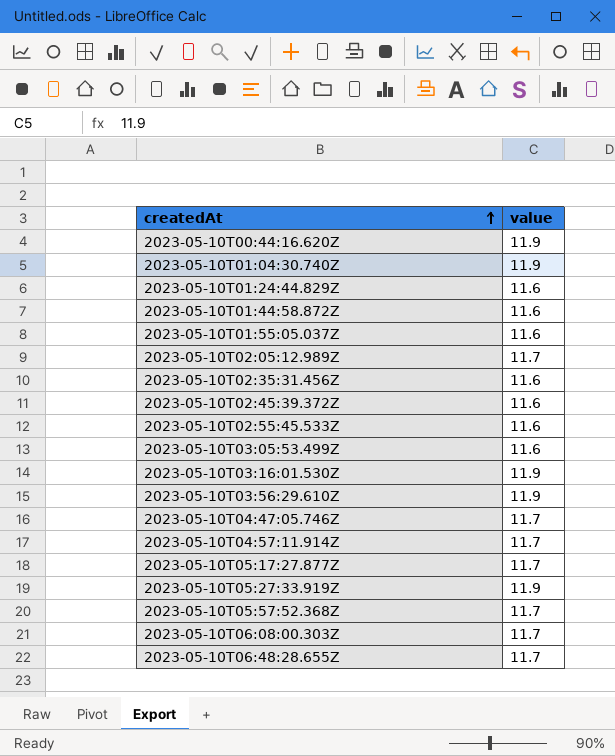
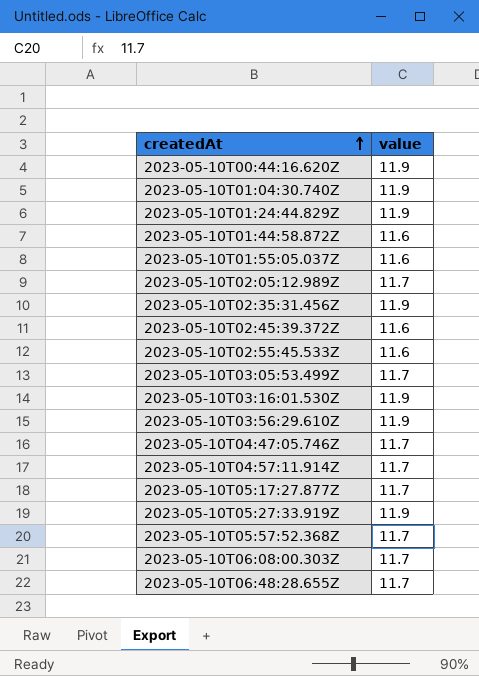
2023-05-10T01:24:44.829Z | value: 11.6 -> 11.9
2023-05-10T02:35:31.456Z | value: 11.6 -> 11.9
2023-05-10T03:05:53.499Z | value: 11.6 -> 11.7

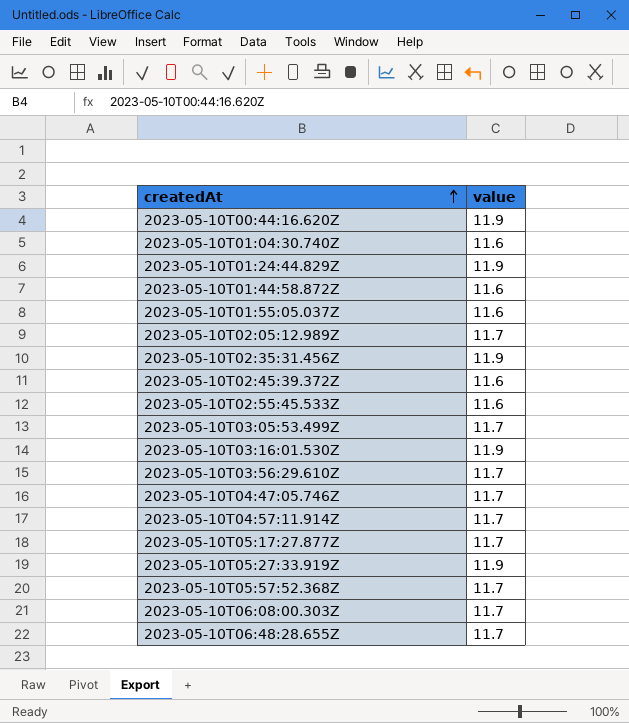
2023-05-10T01:04:30.740Z | value: 11.9 -> 11.6
2023-05-10T03:56:29.610Z | value: 11.9 -> 11.7

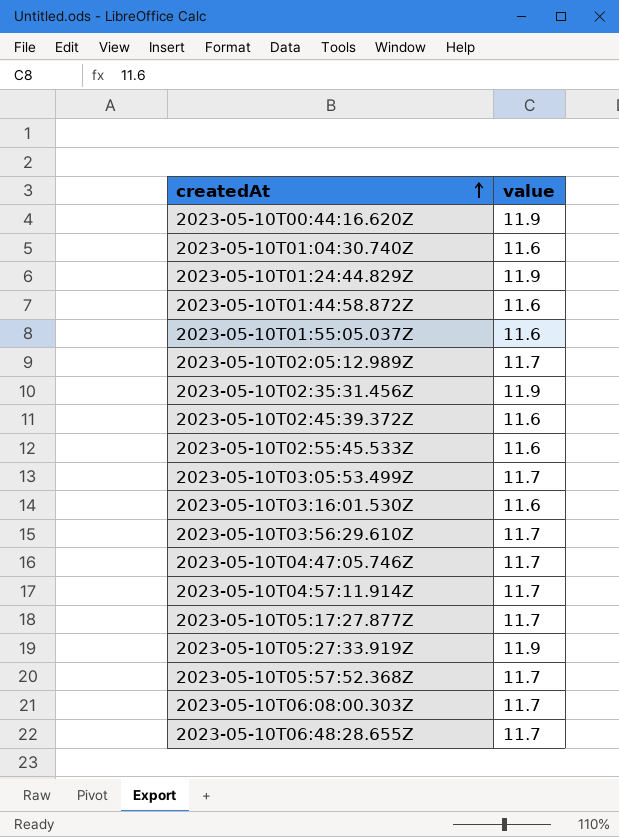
2023-05-10T03:16:01.530Z | value: 11.9 -> 11.6

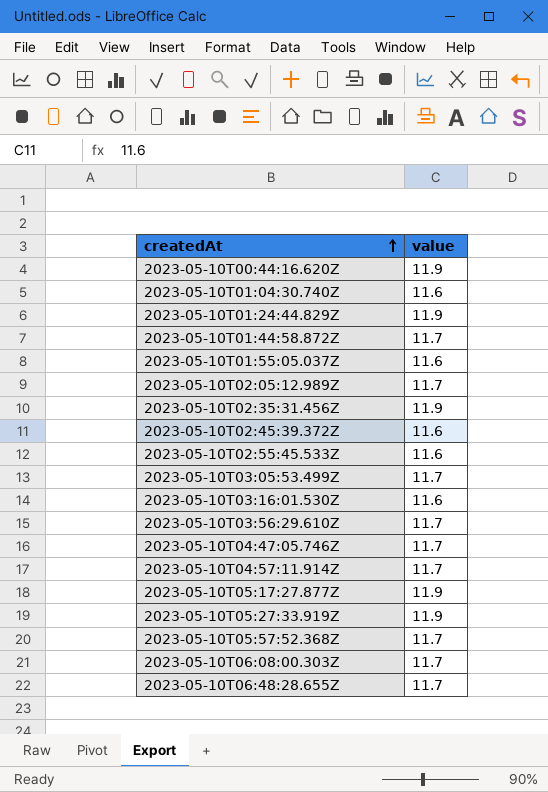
2023-05-10T01:44:58.872Z | value: 11.6 -> 11.7
2023-05-10T05:17:27.877Z | value: 11.7 -> 11.9

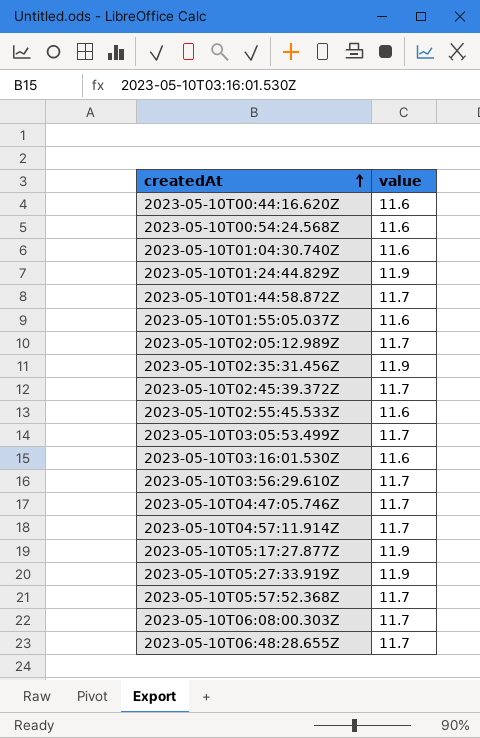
2023-05-10T00:44:16.620Z | value: 11.9 -> 11.6
row 2023-05-10T00:54:24.568Z: none -> 11.6
2023-05-10T02:45:39.372Z | value: 11.6 -> 11.7

